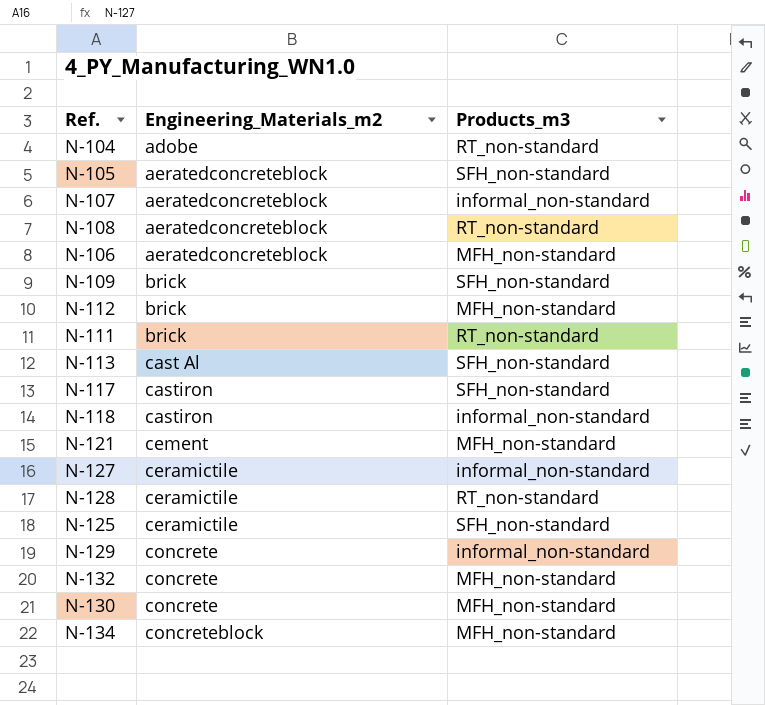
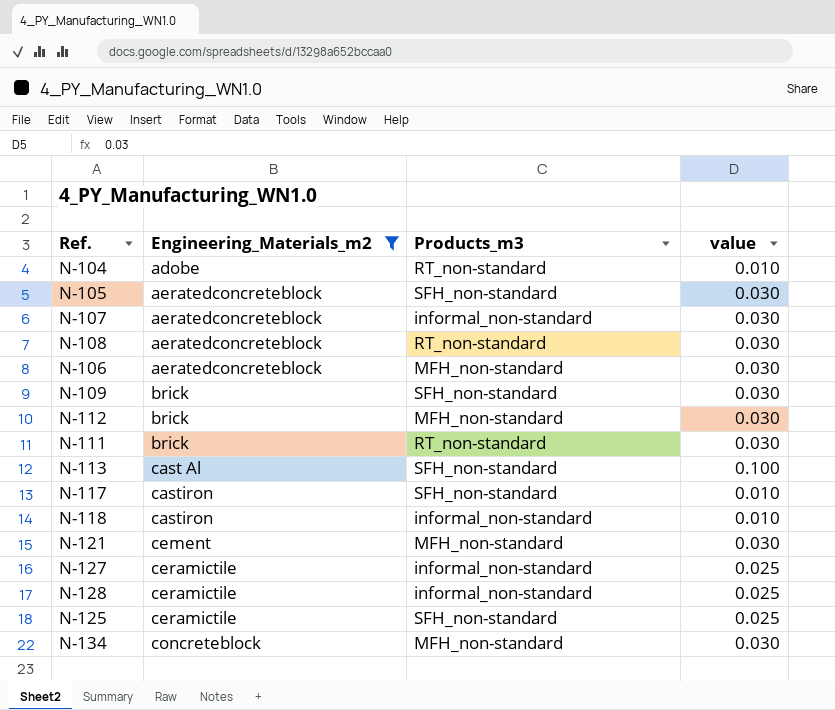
filter: none -> Engineering_Materials_m2 != concrete
column value | position: none -> 4
N-128 | Products_m3: RT_non-standard -> informal_non-standard

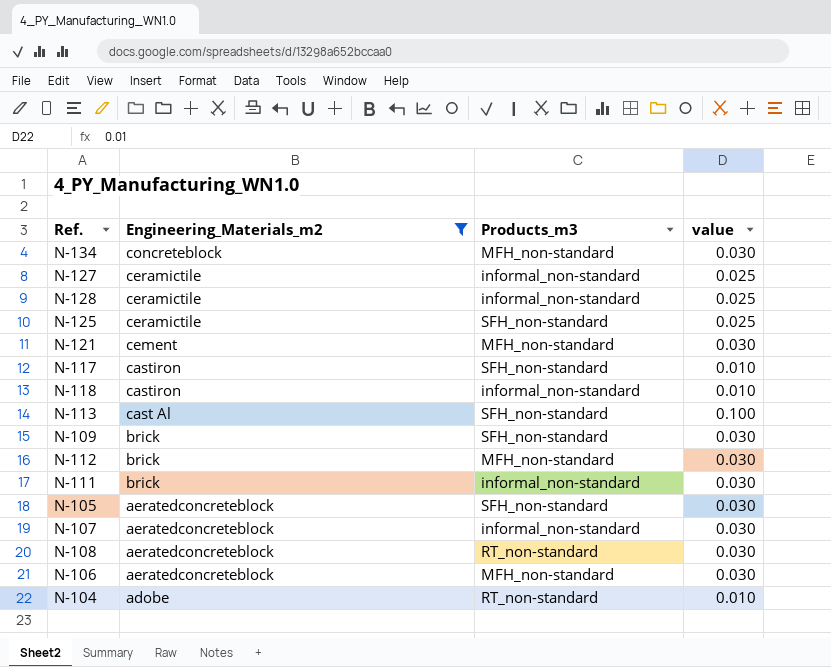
row order: Engineering_Materials_m2 ascending -> Engineering_Materials_m2 descending
N-111 | Products_m3: RT_non-standard -> informal_non-standard

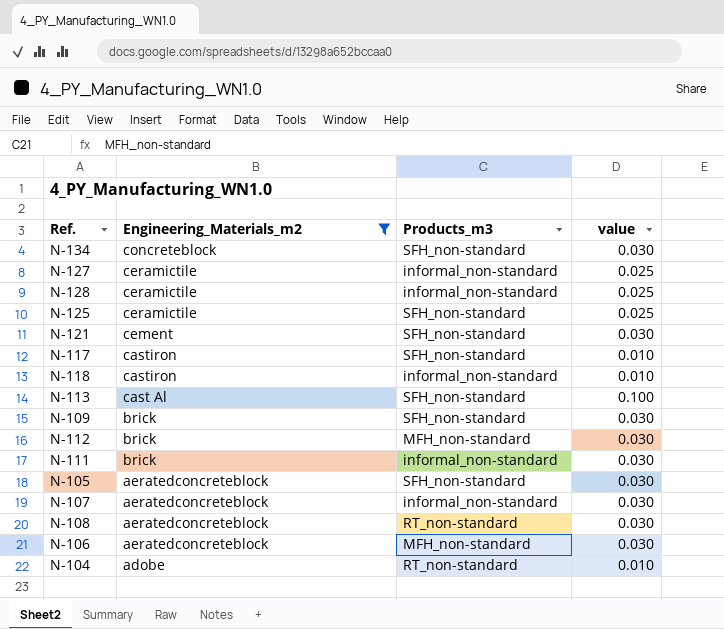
N-134 | Products_m3: MFH_non-standard -> SFH_non-standard
N-121 | Products_m3: MFH_non-standard -> SFH_non-standard

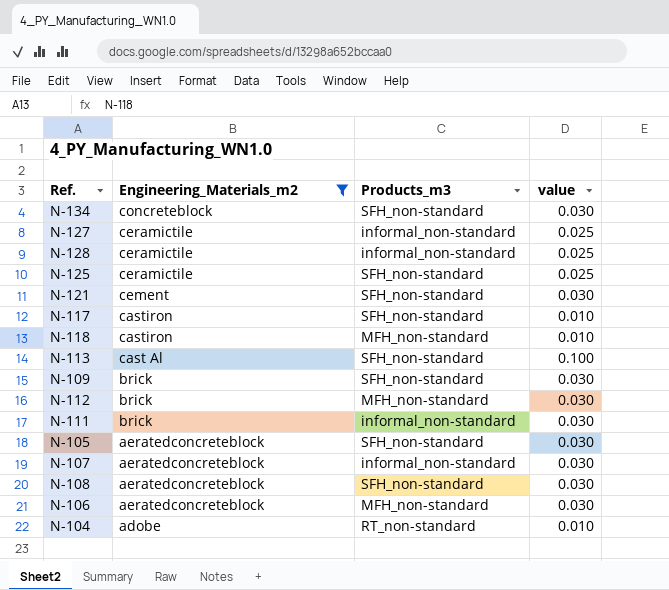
N-118 | Products_m3: informal_non-standard -> MFH_non-standard
N-108 | Products_m3: RT_non-standard -> SFH_non-standard

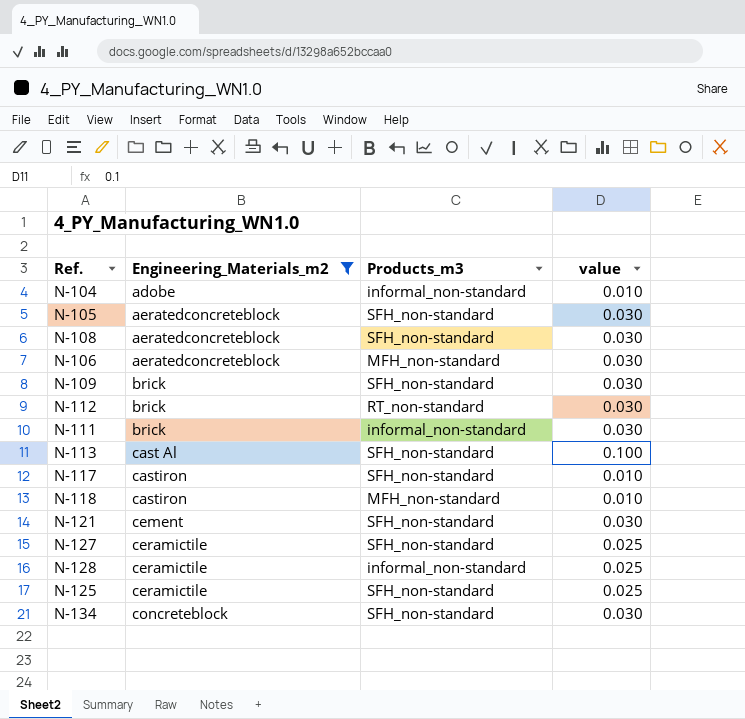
row order: Engineering_Materials_m2 descending -> Engineering_Materials_m2 ascending
row N-107: aeratedconcreteblock | informal_non-standard | 0.030 -> none
N-104 | Products_m3: RT_non-standard -> informal_non-standard
N-112 | Products_m3: MFH_non-standard -> RT_non-standard
N-127 | Products_m3: informal_non-standard -> SFH_non-standard

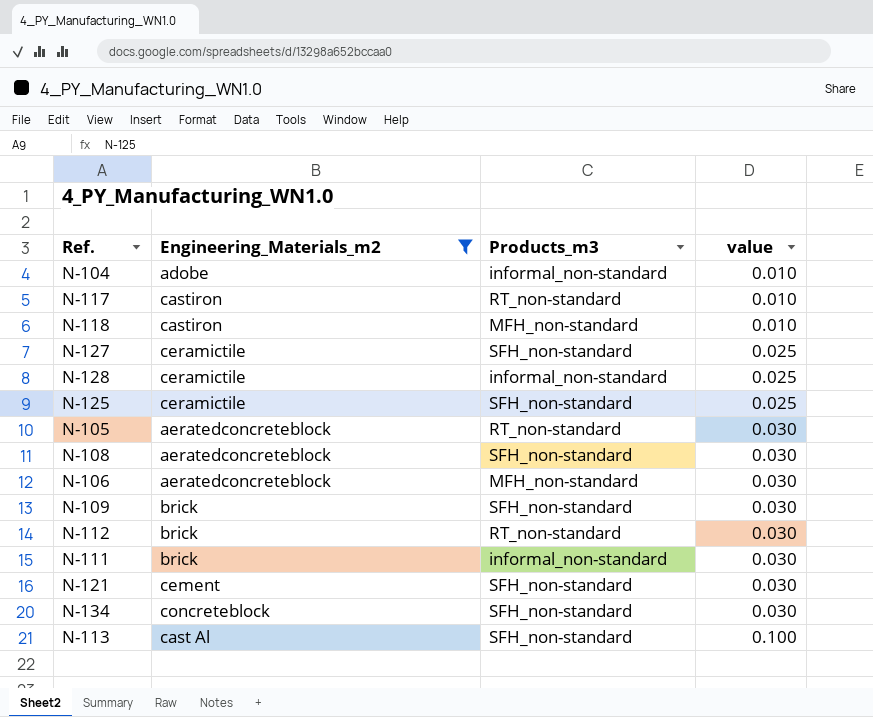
row order: Engineering_Materials_m2 ascending -> value ascending
N-117 | Products_m3: SFH_non-standard -> RT_non-standard
N-105 | Products_m3: SFH_non-standard -> RT_non-standard

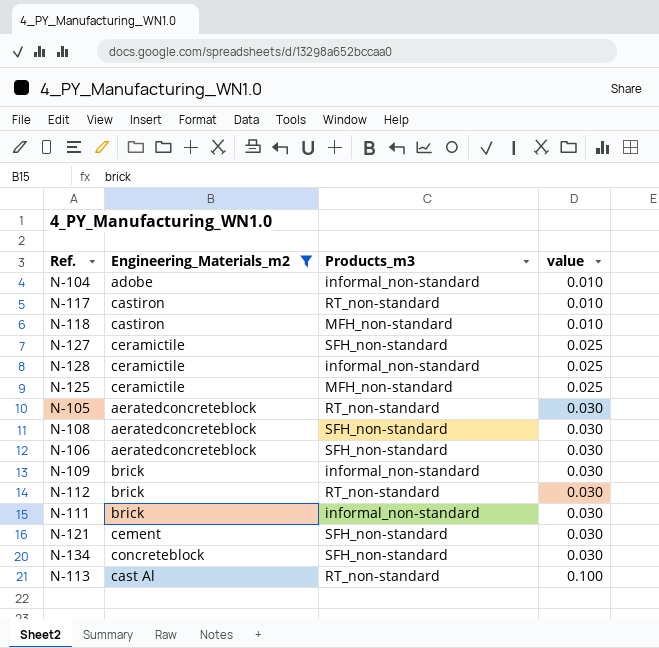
N-125 | Products_m3: SFH_non-standard -> MFH_non-standard
N-106 | Products_m3: MFH_non-standard -> SFH_non-standard
N-109 | Products_m3: SFH_non-standard -> informal_non-standard
N-113 | Products_m3: SFH_non-standard -> RT_non-standard

